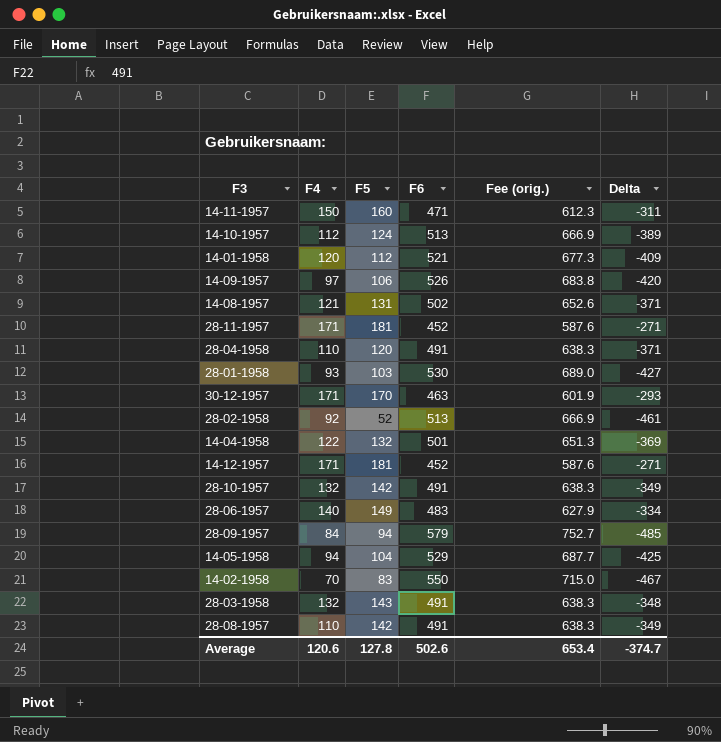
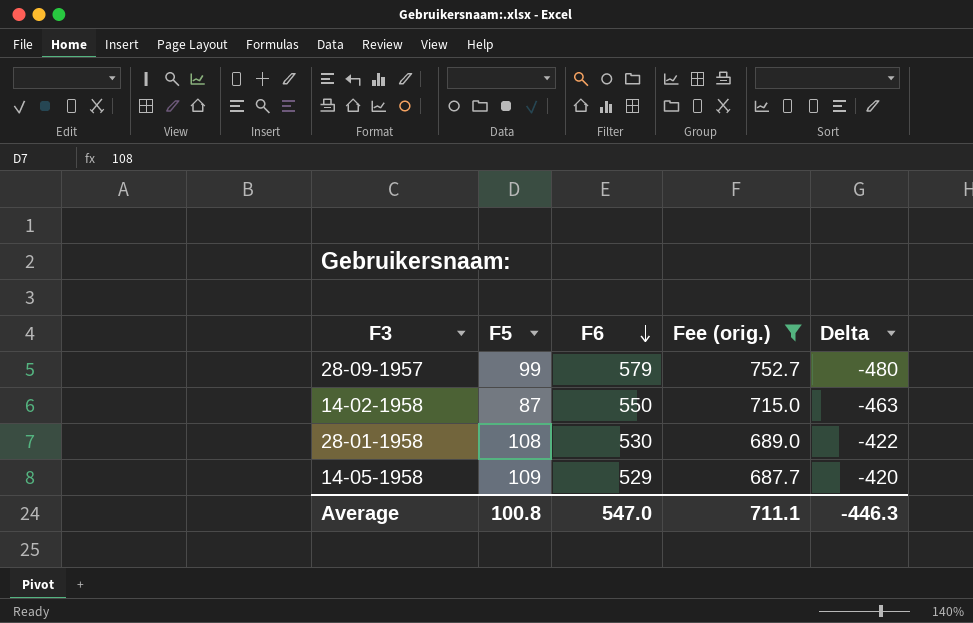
filter: none -> Fee (orig.) >= 687.7
row order: none -> F6 descending
column F4 | position: 2 -> none
28-09-1957 | F5: 94 -> 99
28-09-1957 | Delta: -485 -> -480
14-02-1958 | F5: 83 -> 87
14-02-1958 | Delta: -467 -> -463
28-01-1958 | F5: 103 -> 108
28-01-1958 | Delta: -427 -> -422
14-05-1958 | F5: 104 -> 109
14-05-1958 | Delta: -425 -> -420
Average | F5: 127.8 -> 100.8
Average | F6: 502.6 -> 547.0
Average | Fee (orig.): 653.4 -> 711.1
Average | Delta: -374.7 -> -446.3

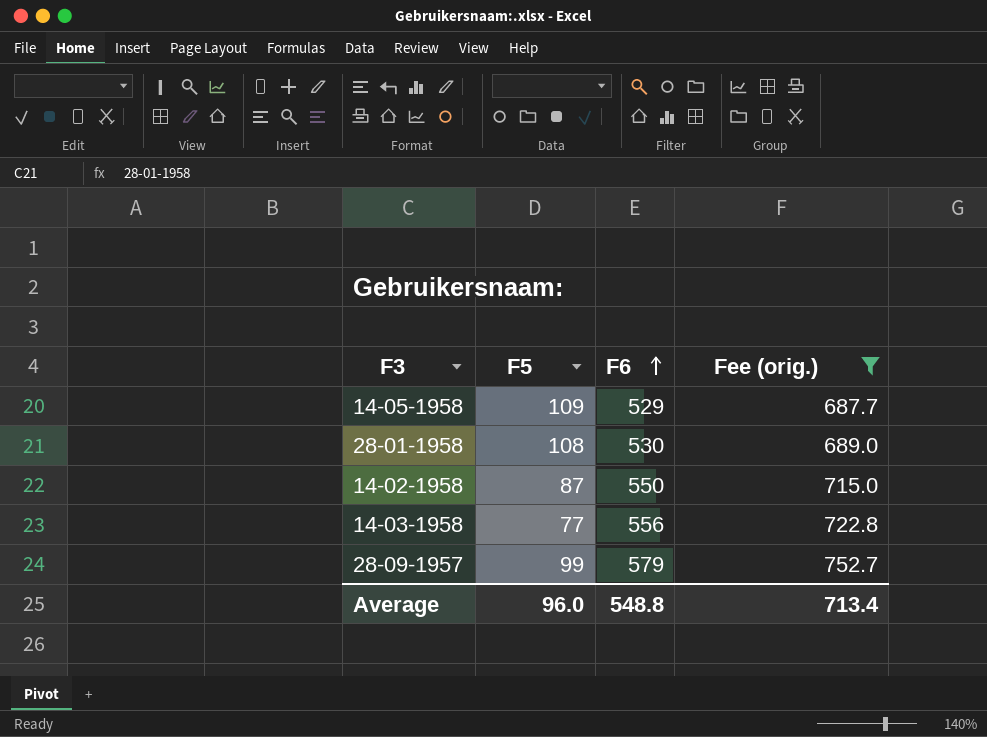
row order: F6 descending -> F6 ascending
column Delta | formula: [F5] - [F6] -> none
row 14-03-1958: none -> 77 | 556 | 722.8
Average | F5: 100.8 -> 96.0
Average | F6: 547.0 -> 548.8
Average | Fee (orig.): 711.1 -> 713.4

